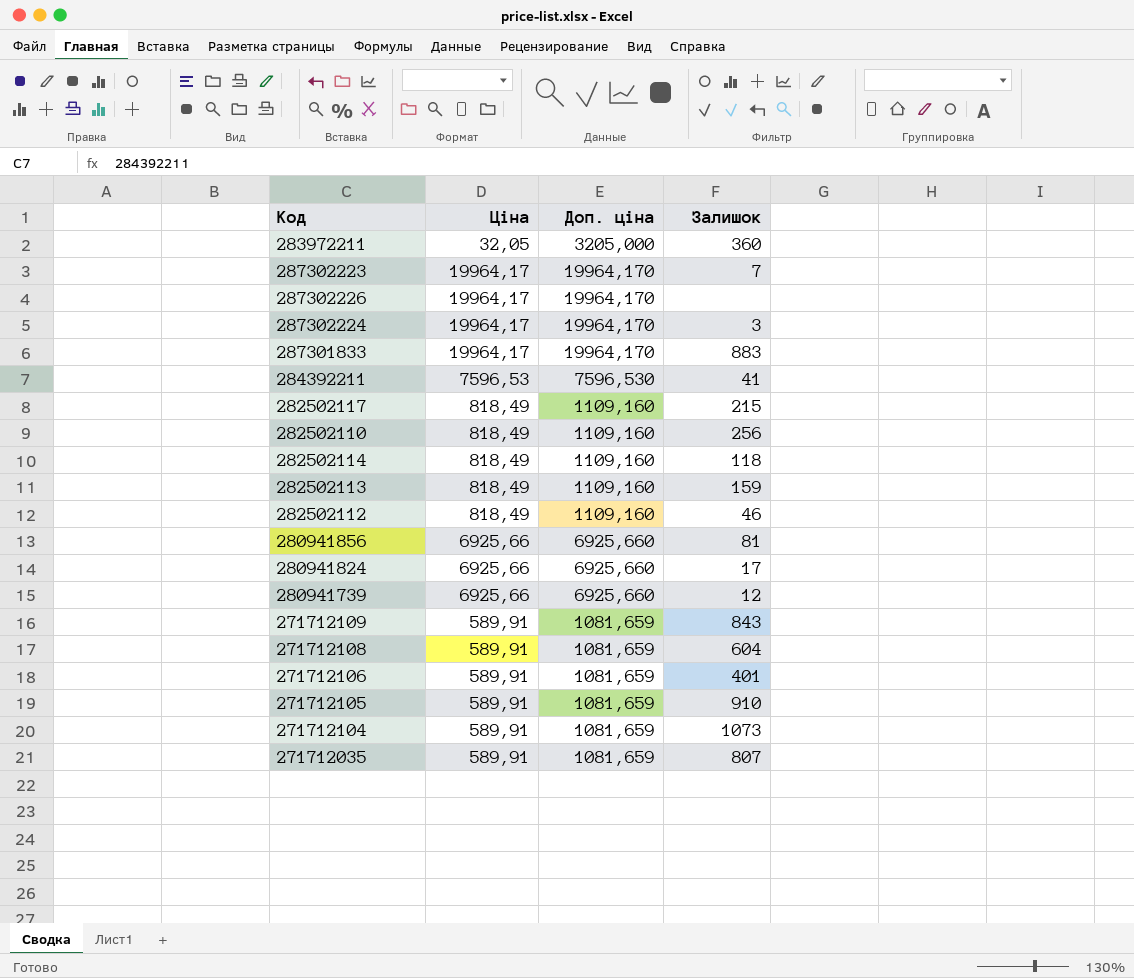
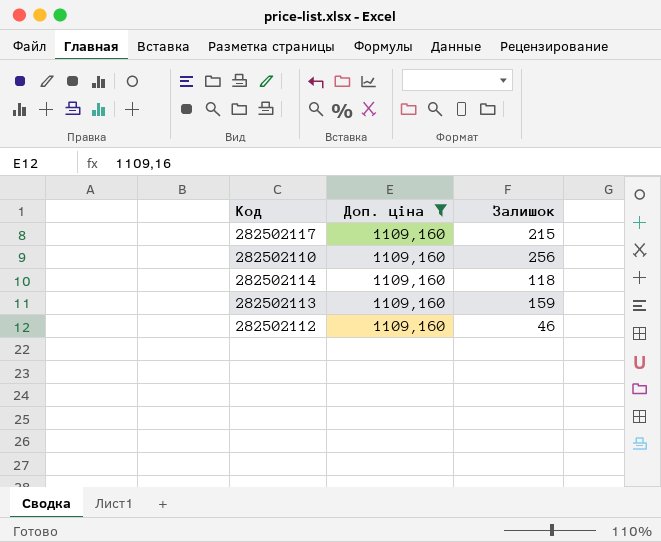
filter: none -> Доп. ціна = 1109,160
column Ціна | position: 2 -> none

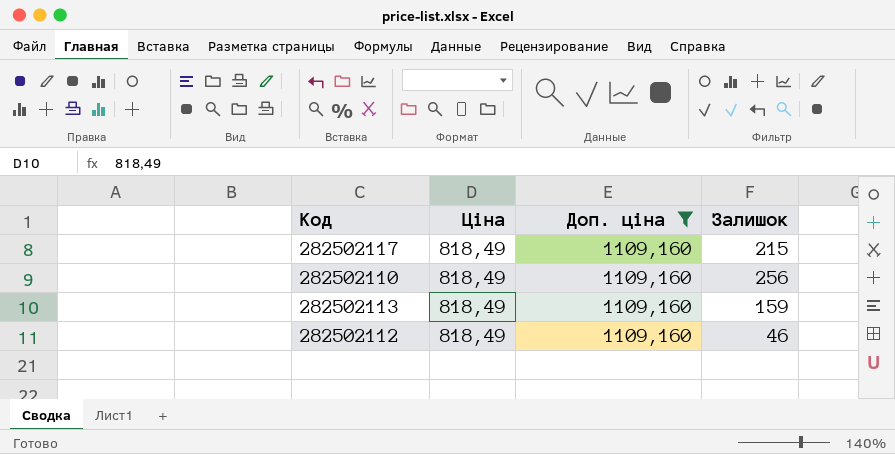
column Ціна | position: none -> 2
row 282502114: 1109,160 | 118 -> none

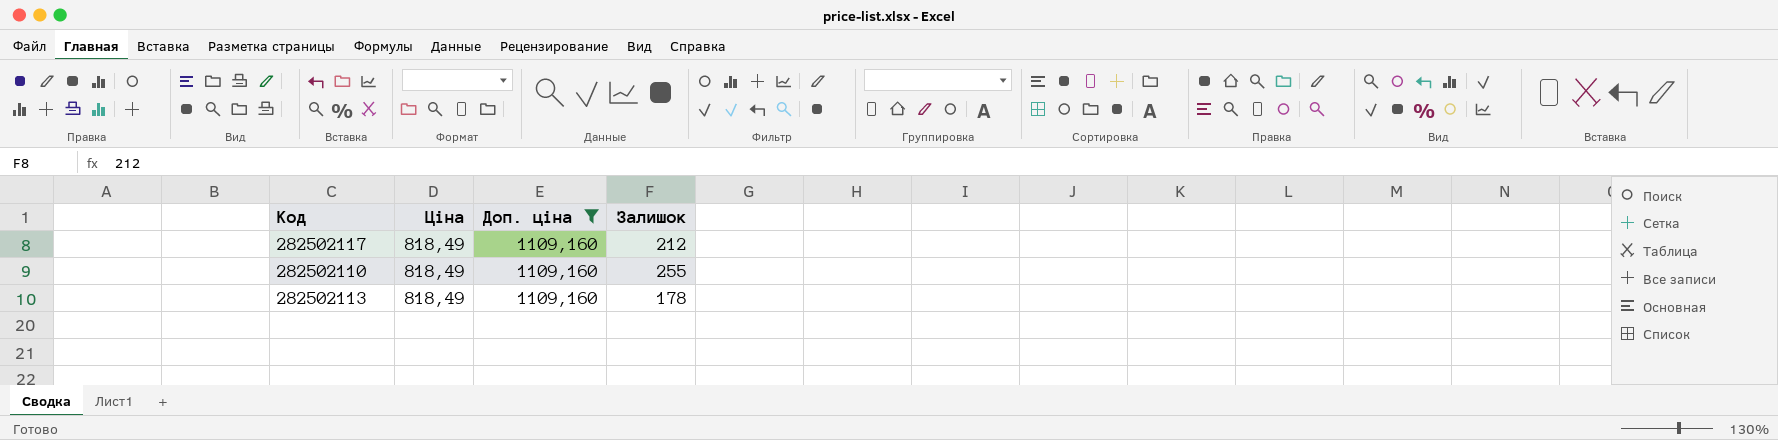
row 282502112: 818,49 | 1109,160 | 46 -> none
282502117 | Залишок: 215 -> 212
282502110 | Залишок: 256 -> 255
282502113 | Залишок: 159 -> 178

